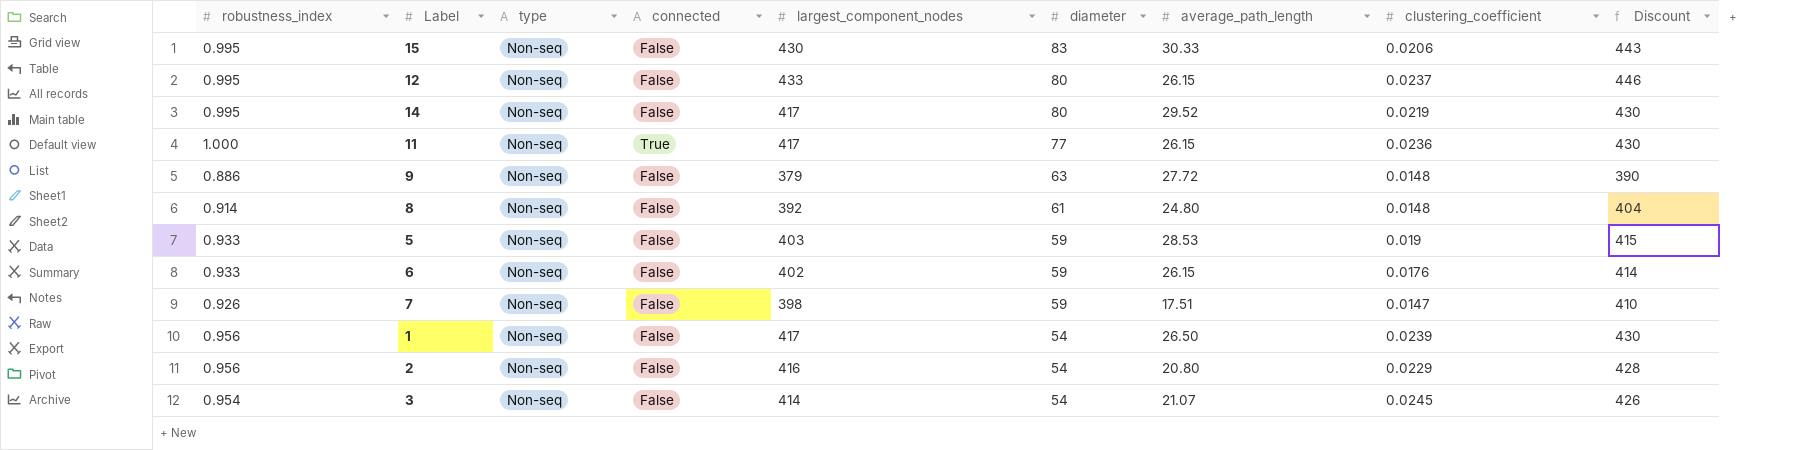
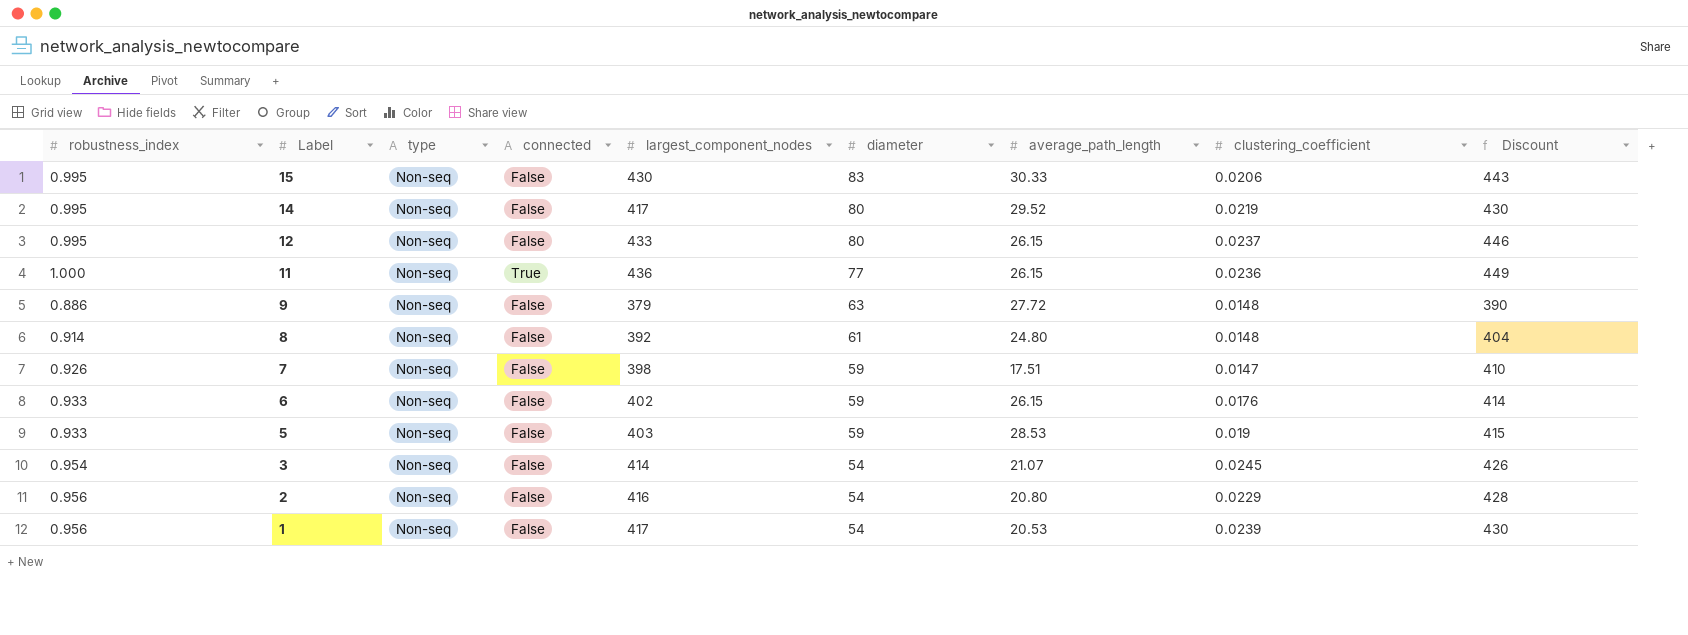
row order: diameter descending -> Label descending
11 | largest_component_nodes: 417 -> 436
11 | Discount: 430 -> 449
1 | average_path_length: 26.50 -> 20.53

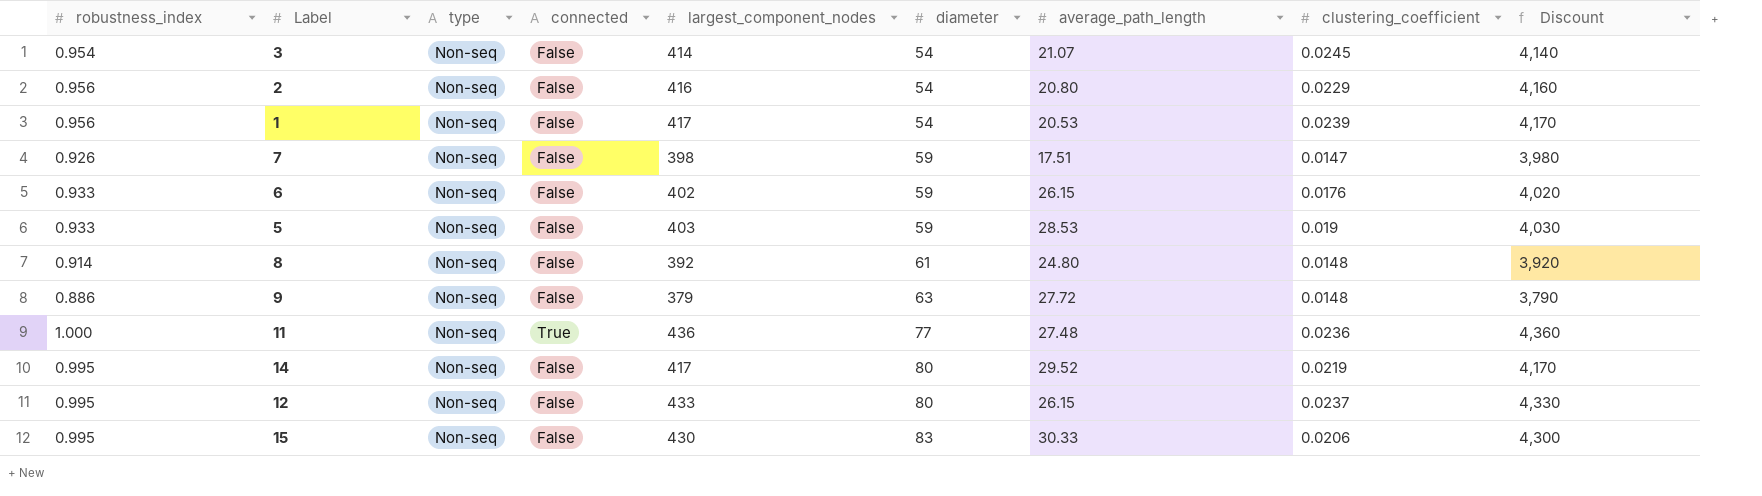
row order: Label descending -> diameter ascending
column Discount | formula: [largest_component_nodes] * 1.03 -> [largest_component_nodes] * 10
11 | average_path_length: 26.15 -> 27.48

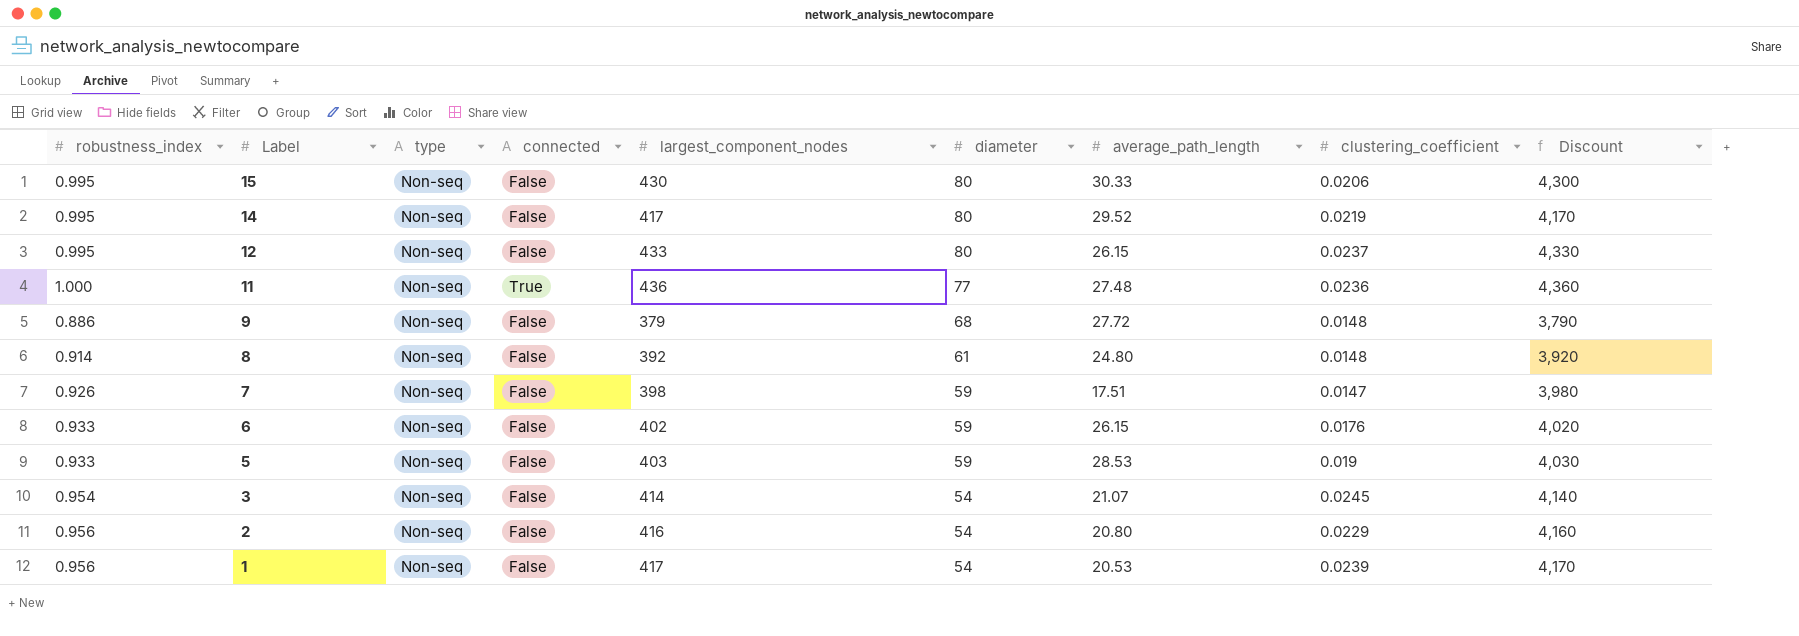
row order: diameter ascending -> Label descending
15 | diameter: 83 -> 80
9 | diameter: 63 -> 68

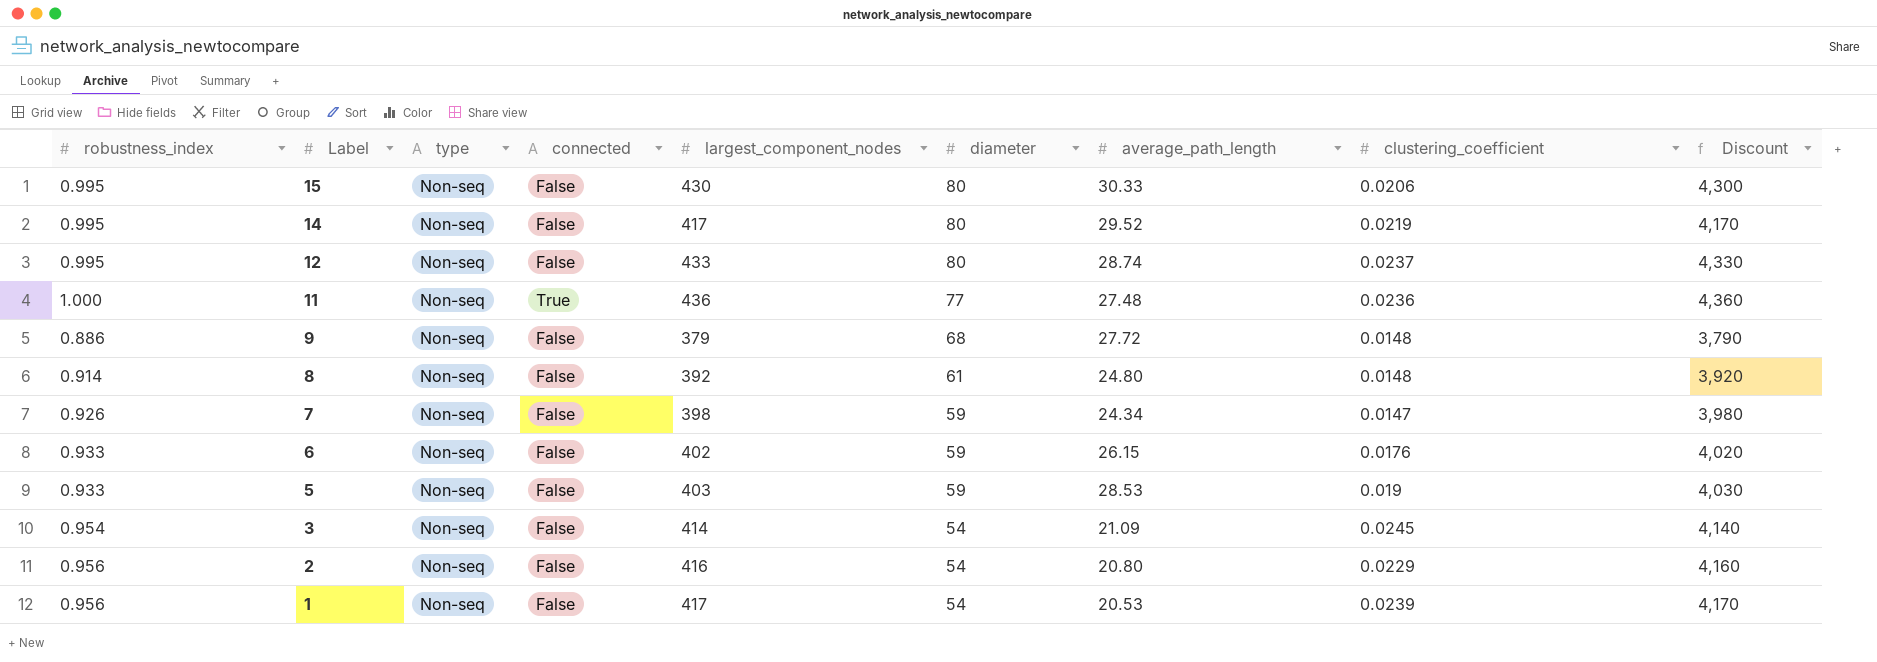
12 | average_path_length: 26.15 -> 28.74
7 | average_path_length: 17.51 -> 24.34
3 | average_path_length: 21.07 -> 21.09

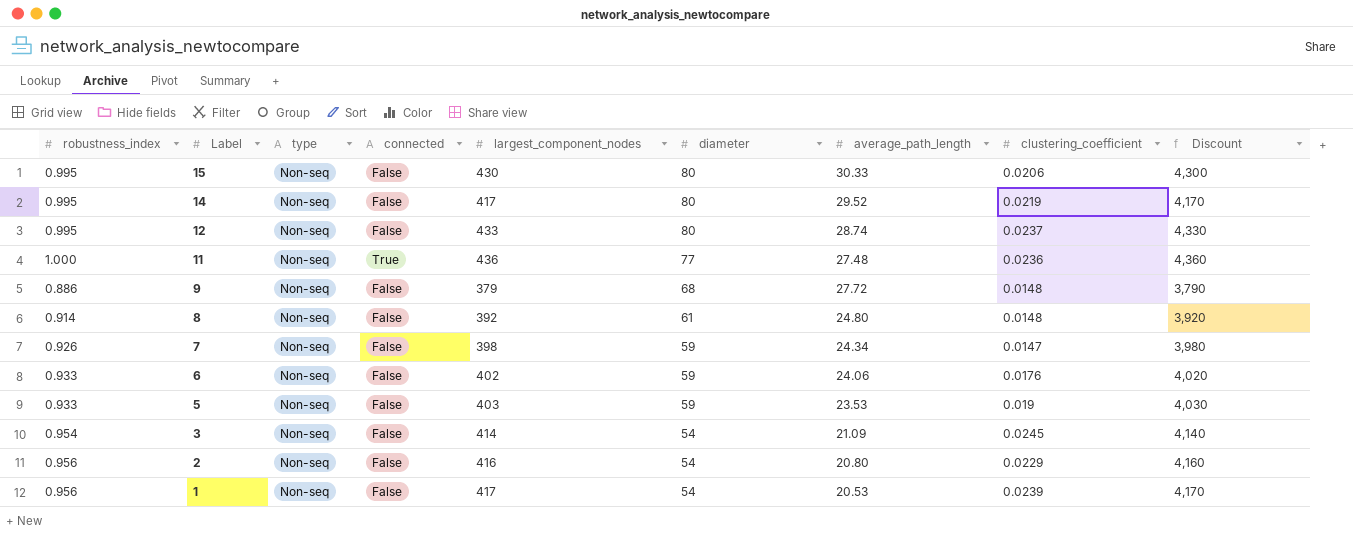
6 | average_path_length: 26.15 -> 24.06
5 | average_path_length: 28.53 -> 23.53

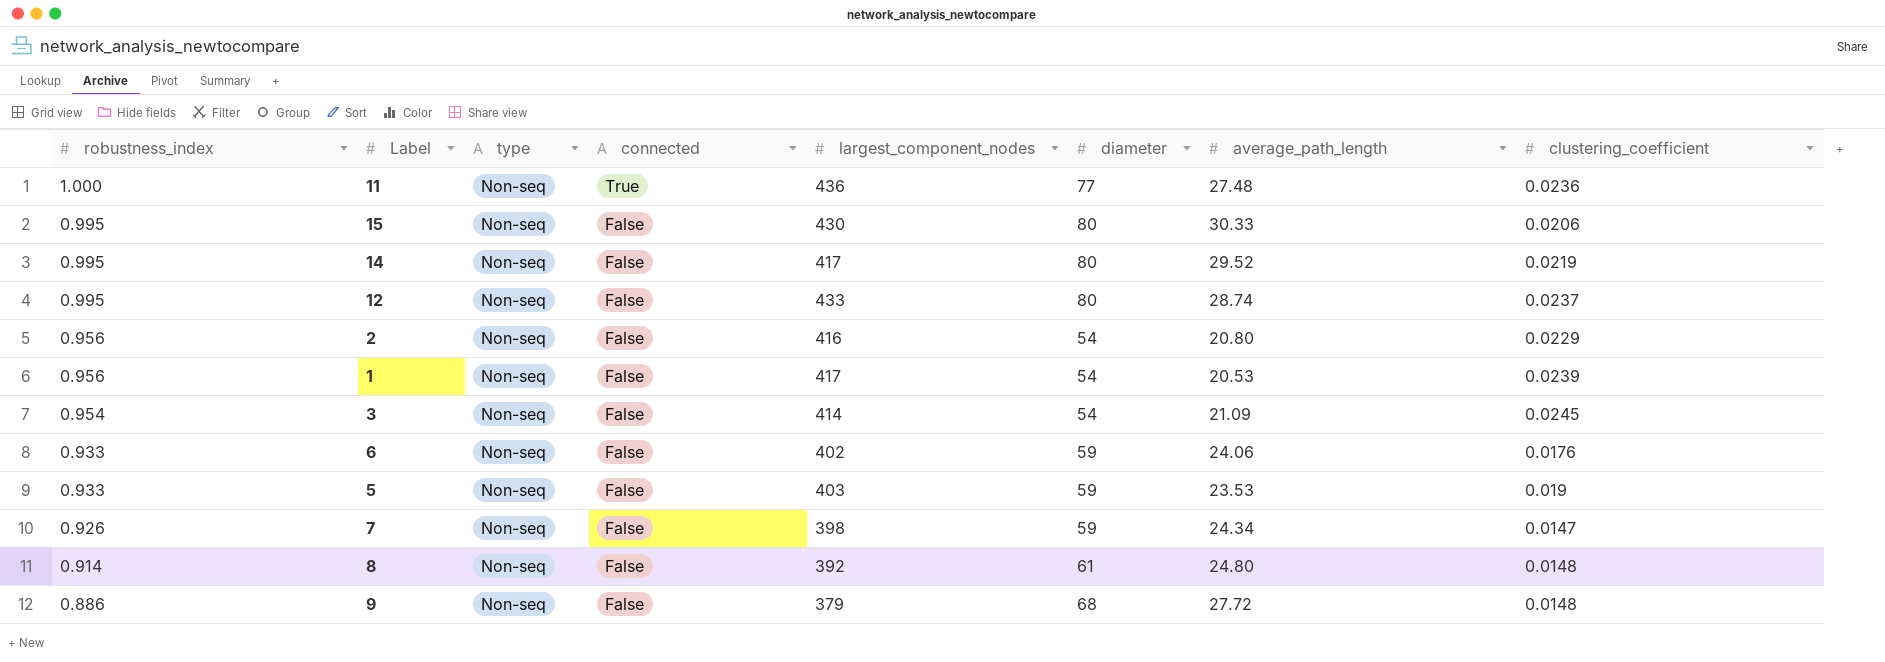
row order: Label descending -> robustness_index descending
column Discount | formula: [largest_component_nodes] * 10 -> none

